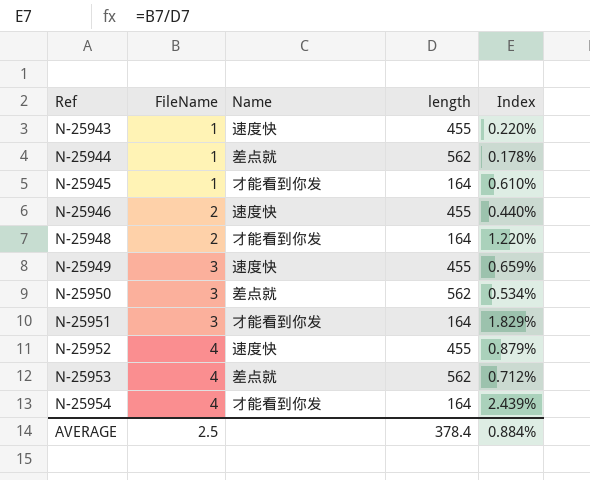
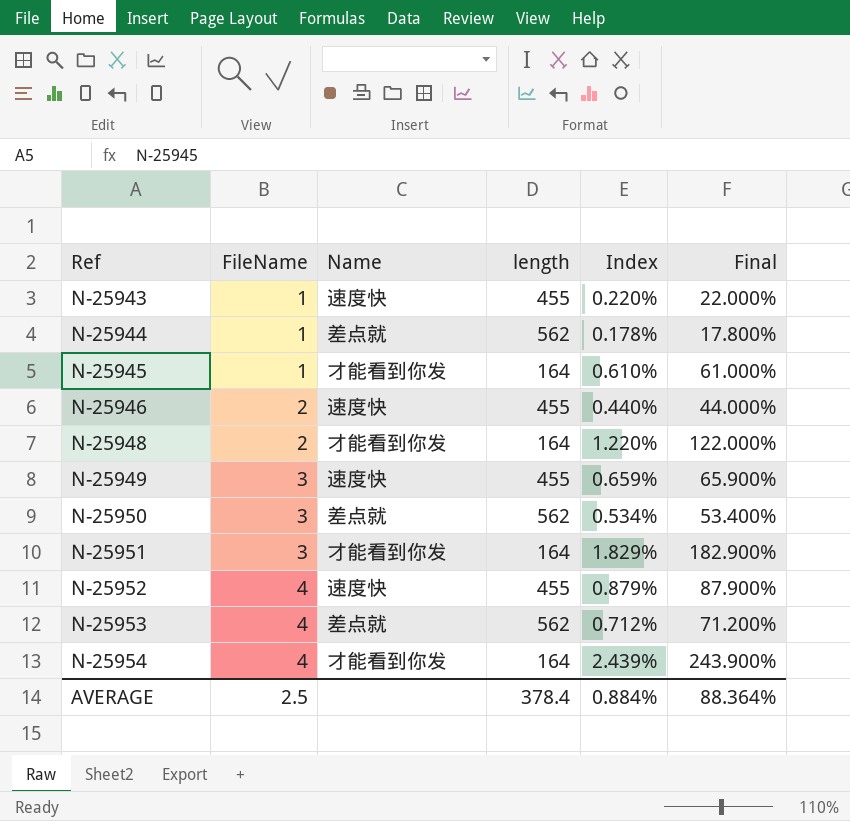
column Final | formula: none -> [Index] * 100

